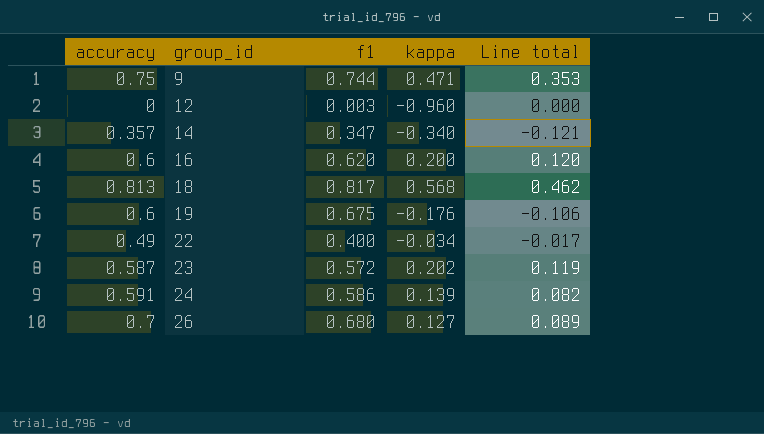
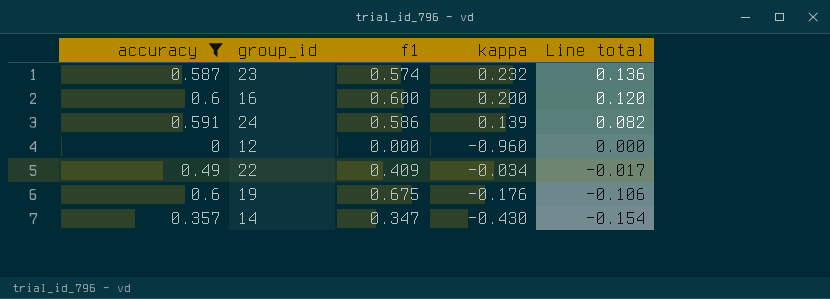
filter: none -> accuracy <= 0.6
row order: group_id ascending -> Line total descending
23 | f1: 0.572 -> 0.574
23 | kappa: 0.202 -> 0.232
23 | Line total: 0.119 -> 0.136
16 | f1: 0.620 -> 0.600
12 | f1: 0.003 -> 0.000
22 | f1: 0.400 -> 0.409
14 | kappa: -0.340 -> -0.430
14 | Line total: -0.121 -> -0.154

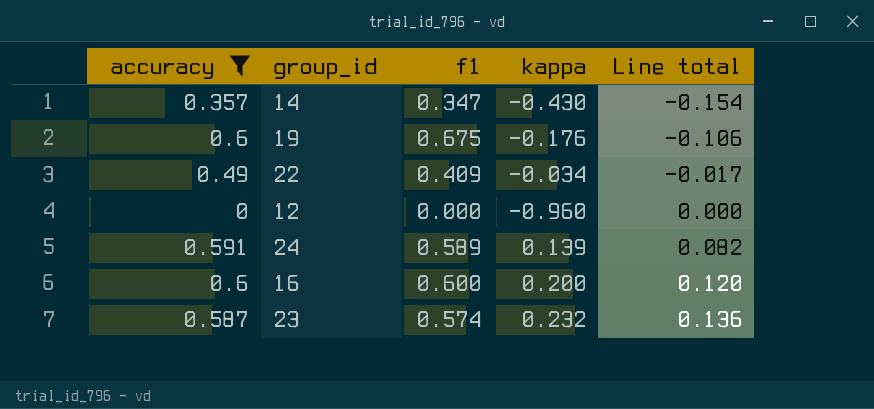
row order: Line total descending -> Line total ascending
24 | f1: 0.586 -> 0.589

